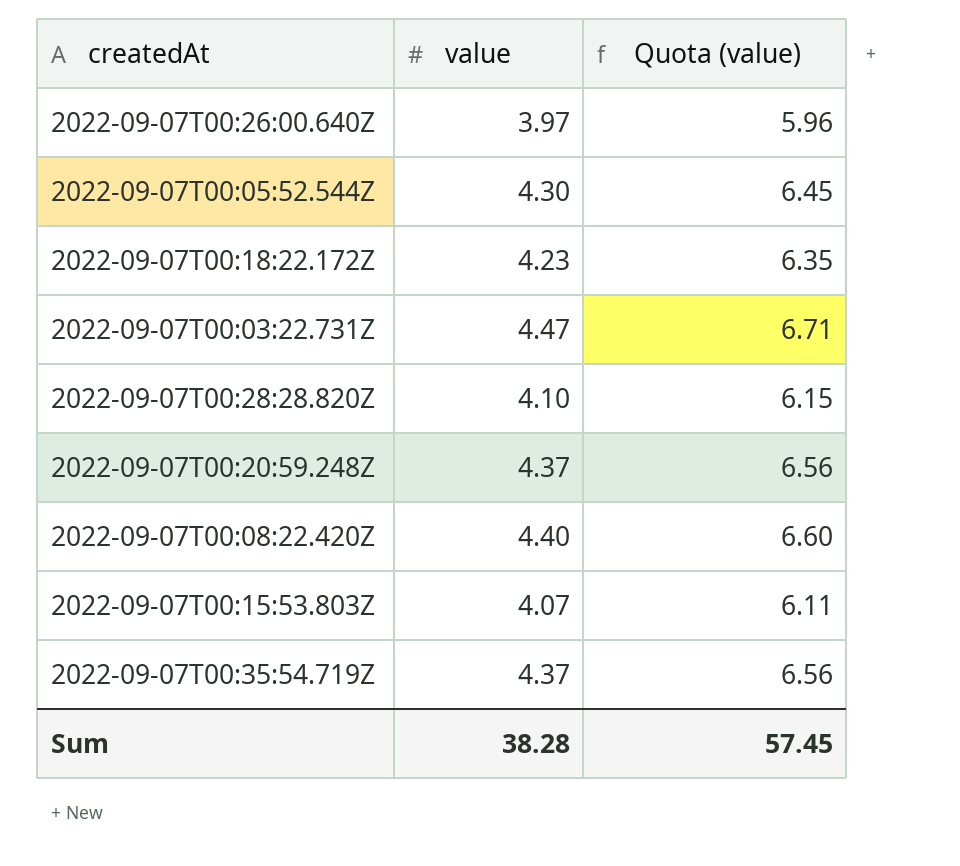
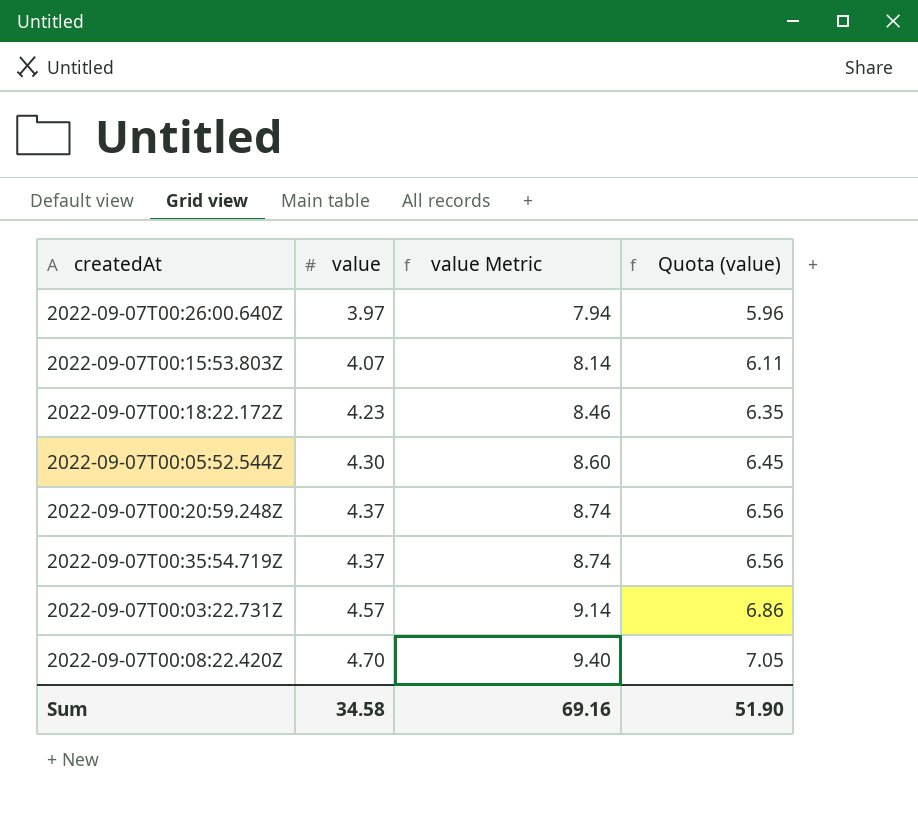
row order: none -> value ascending
column value Metric | formula: none -> [value] * 2
row 2022-09-07T00:28:28.820Z: 4.10 | 6.15 -> none
2022-09-07T00:03:22.731Z | value: 4.47 -> 4.57
2022-09-07T00:03:22.731Z | Quota (value): 6.71 -> 6.86
2022-09-07T00:08:22.420Z | value: 4.40 -> 4.70
2022-09-07T00:08:22.420Z | Quota (value): 6.60 -> 7.05
Sum | value: 38.28 -> 34.58
Sum | Quota (value): 57.45 -> 51.90

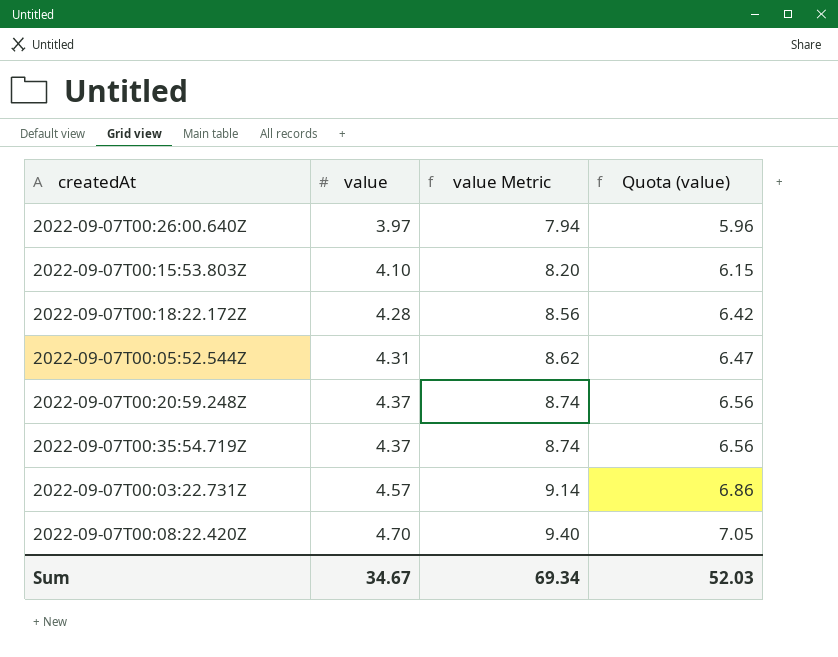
2022-09-07T00:15:53.803Z | value: 4.07 -> 4.10
2022-09-07T00:15:53.803Z | value Metric: 8.14 -> 8.20
2022-09-07T00:15:53.803Z | Quota (value): 6.11 -> 6.15
2022-09-07T00:18:22.172Z | value: 4.23 -> 4.28
2022-09-07T00:18:22.172Z | value Metric: 8.46 -> 8.56
2022-09-07T00:18:22.172Z | Quota (value): 6.35 -> 6.42
2022-09-07T00:05:52.544Z | value: 4.30 -> 4.31
2022-09-07T00:05:52.544Z | value Metric: 8.60 -> 8.62
2022-09-07T00:05:52.544Z | Quota (value): 6.45 -> 6.47
Sum | value: 34.58 -> 34.67
Sum | value Metric: 69.16 -> 69.34
Sum | Quota (value): 51.90 -> 52.03

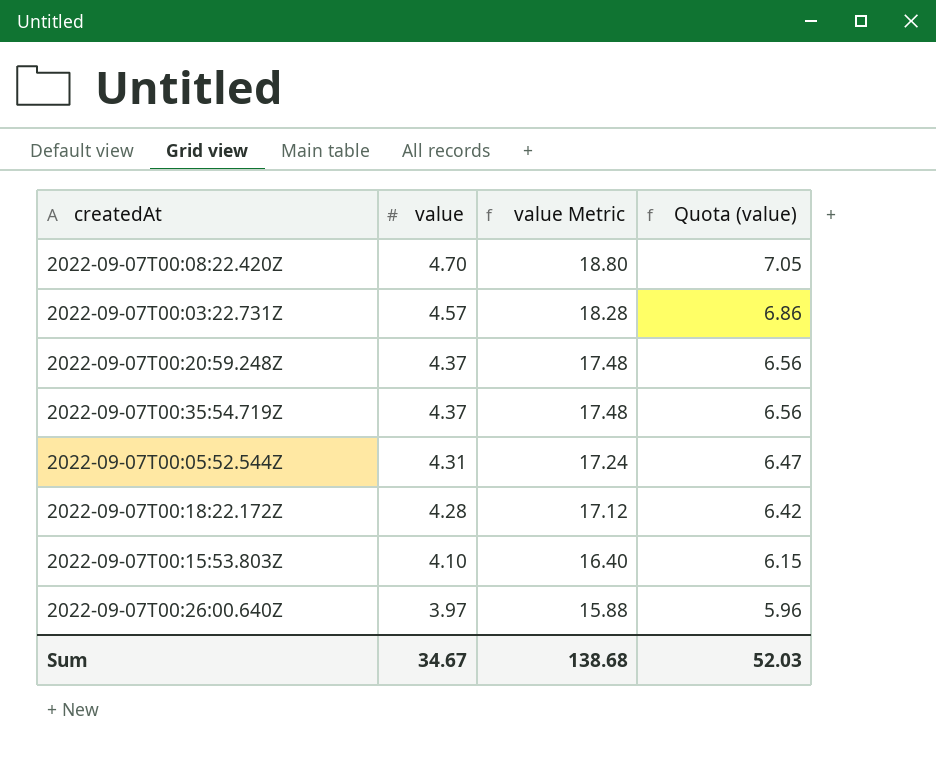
row order: value ascending -> value descending
column value Metric | formula: [value] * 2 -> [value] * 4
Sum | value Metric: 69.34 -> 138.68

